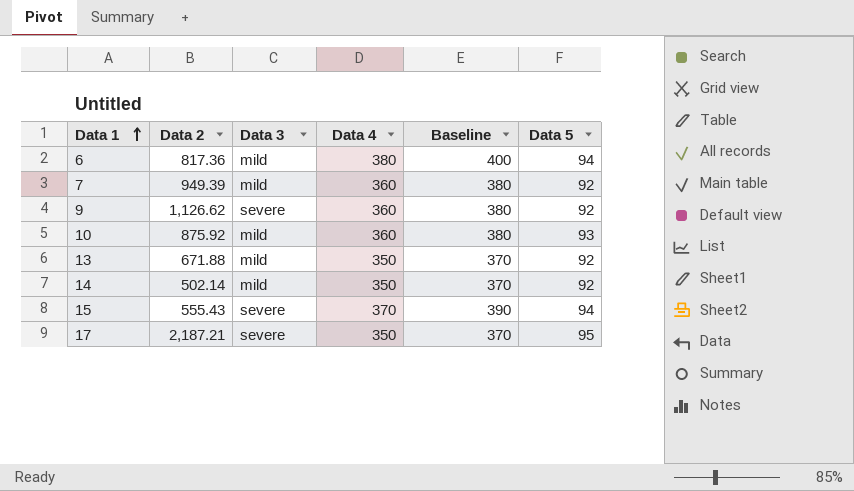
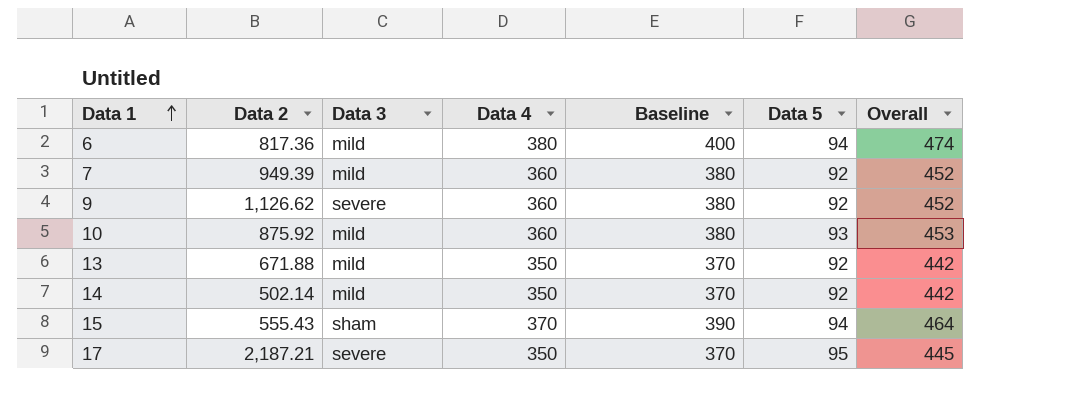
column Overall | formula: none -> [Data 4] + [Data 5]
15 | Data 3: severe -> sham

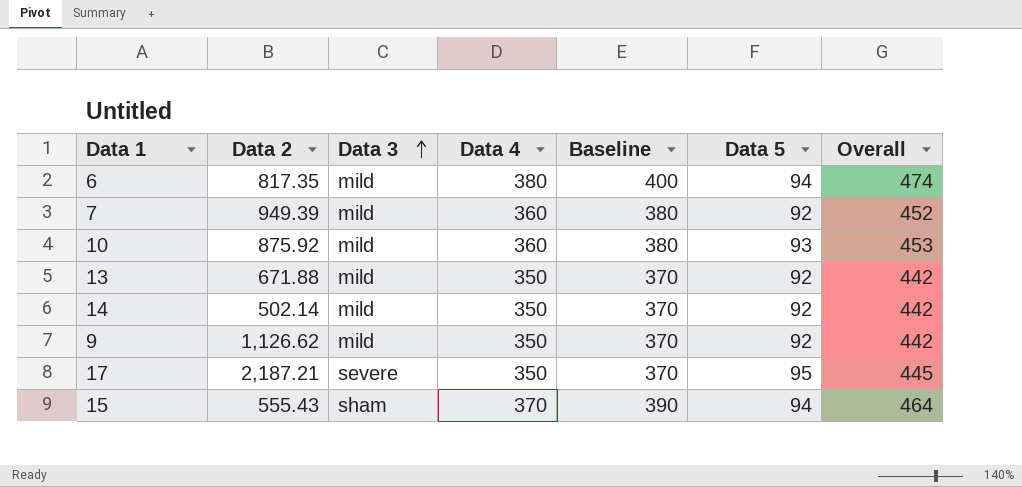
row order: Data 1 ascending -> Data 3 ascending
6 | Data 2: 817.36 -> 817.35
9 | Data 3: severe -> mild
9 | Data 4: 360 -> 350
9 | Baseline: 380 -> 370
9 | Overall: 452 -> 442

